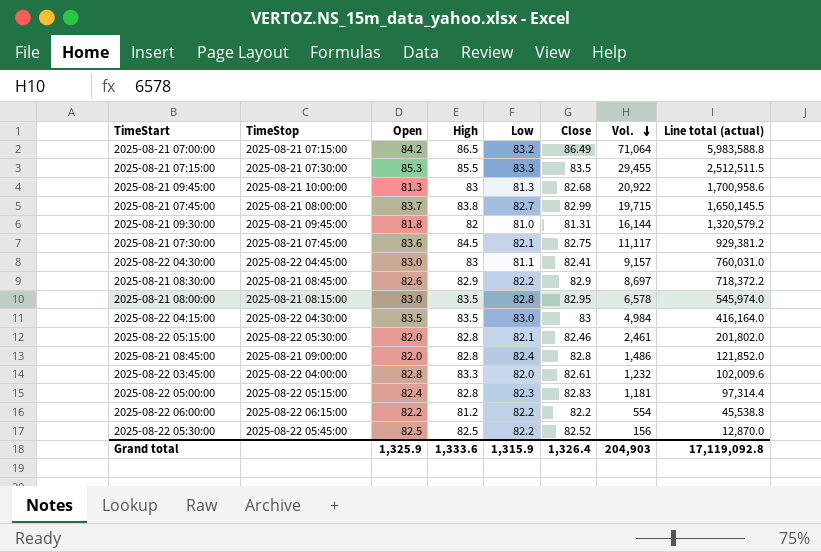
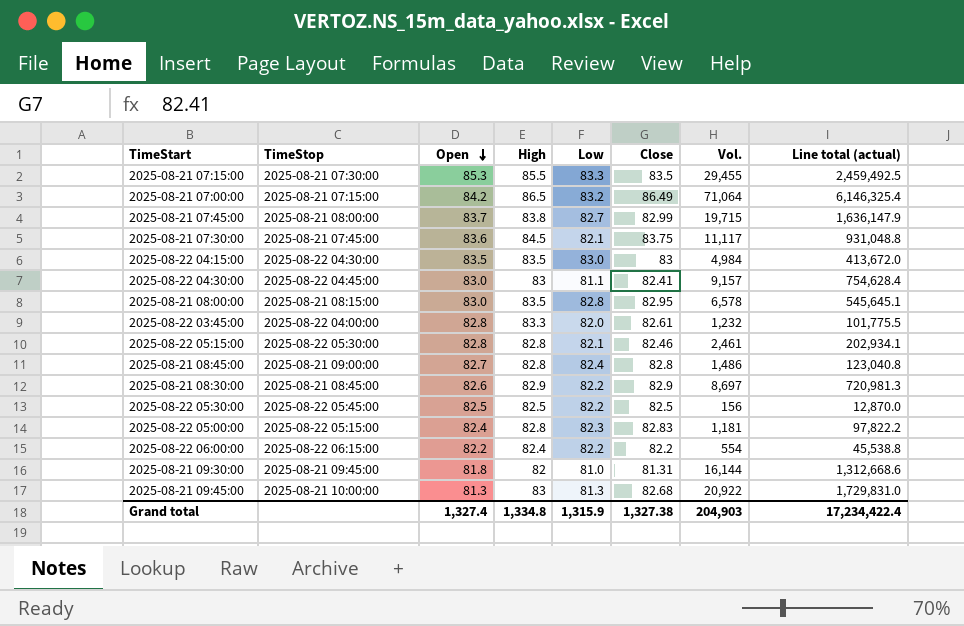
row order: Vol. descending -> Open descending
column Line total (actual) | formula: [Open] * [Vol.] -> [Close] * [Vol.]
2025-08-21 07:30:00 | Close: 82.75 -> 83.75
2025-08-22 05:15:00 | Open: 82.0 -> 82.8
2025-08-21 08:45:00 | Open: 82.0 -> 82.7
2025-08-22 05:30:00 | Close: 82.52 -> 82.5
2025-08-22 06:00:00 | High: 81.2 -> 82.4
Grand total | Open: 1,325.9 -> 1,327.4
Grand total | High: 1,333.6 -> 1,334.8
Grand total | Close: 1,326.4 -> 1,327.38
Grand total | Line total (actual): 17,119,092.8 -> 17,234,422.4

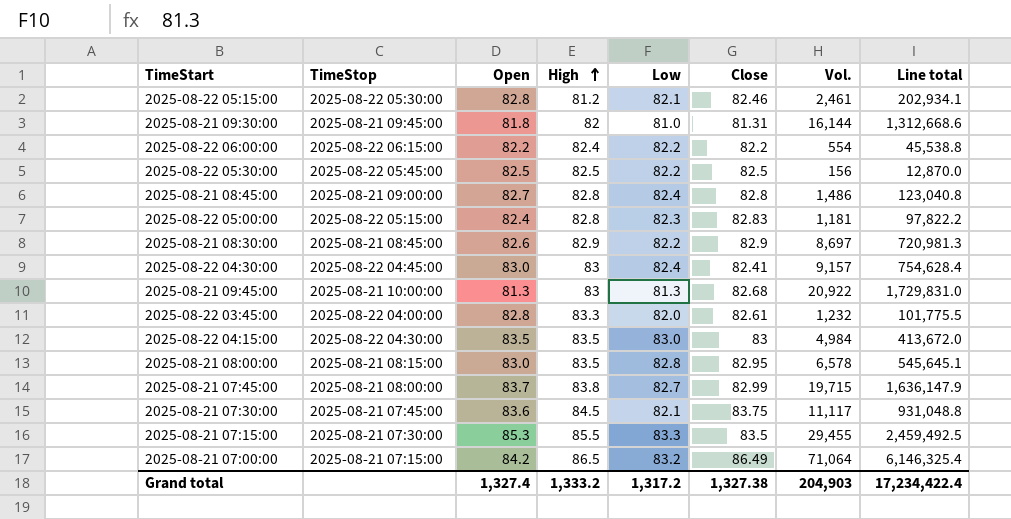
row order: Open descending -> High ascending
column name: Line total (actual) -> Line total
2025-08-22 05:15:00 | High: 82.8 -> 81.2
2025-08-22 04:30:00 | Low: 81.1 -> 82.4
Grand total | High: 1,334.8 -> 1,333.2
Grand total | Low: 1,315.9 -> 1,317.2

